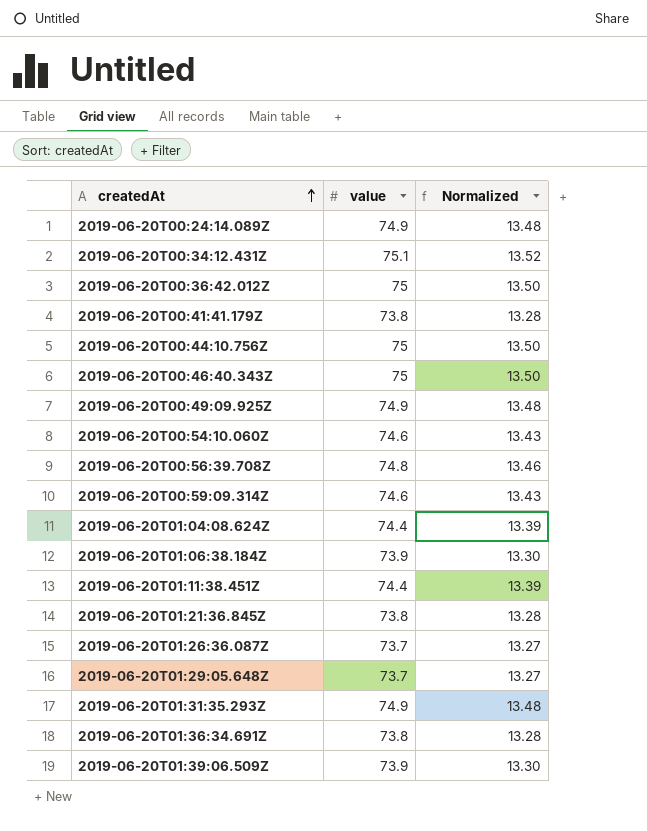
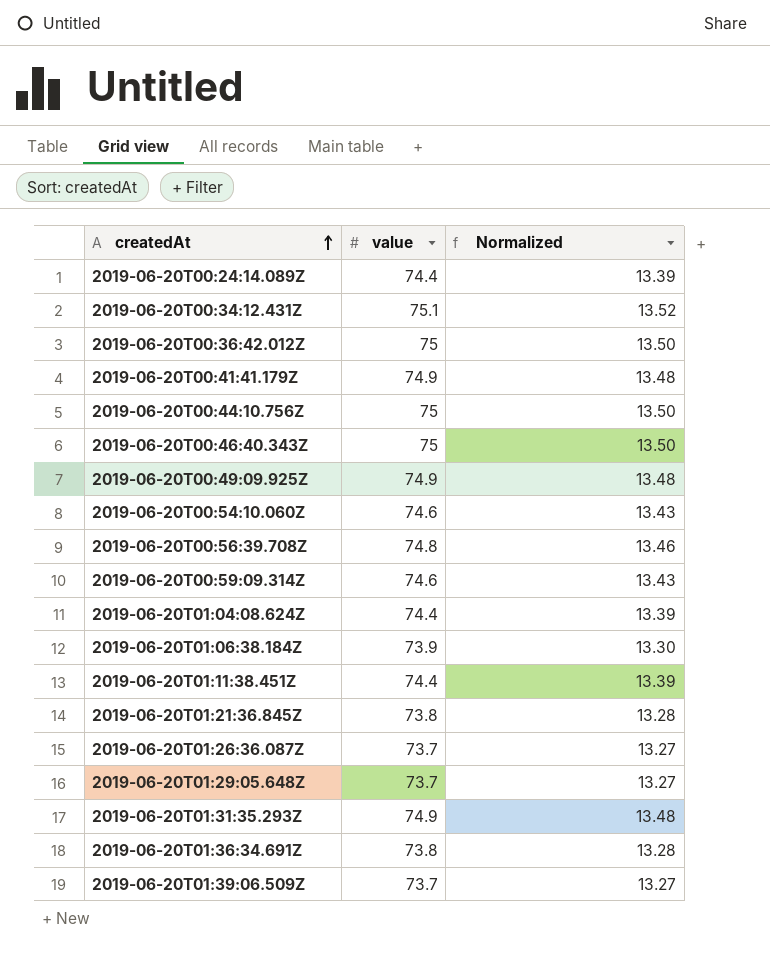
2019-06-20T00:24:14.089Z | value: 74.9 -> 74.4
2019-06-20T00:24:14.089Z | Normalized: 13.48 -> 13.39
2019-06-20T00:41:41.179Z | value: 73.8 -> 74.9
2019-06-20T00:41:41.179Z | Normalized: 13.28 -> 13.48
2019-06-20T01:39:06.509Z | value: 73.9 -> 73.7
2019-06-20T01:39:06.509Z | Normalized: 13.30 -> 13.27

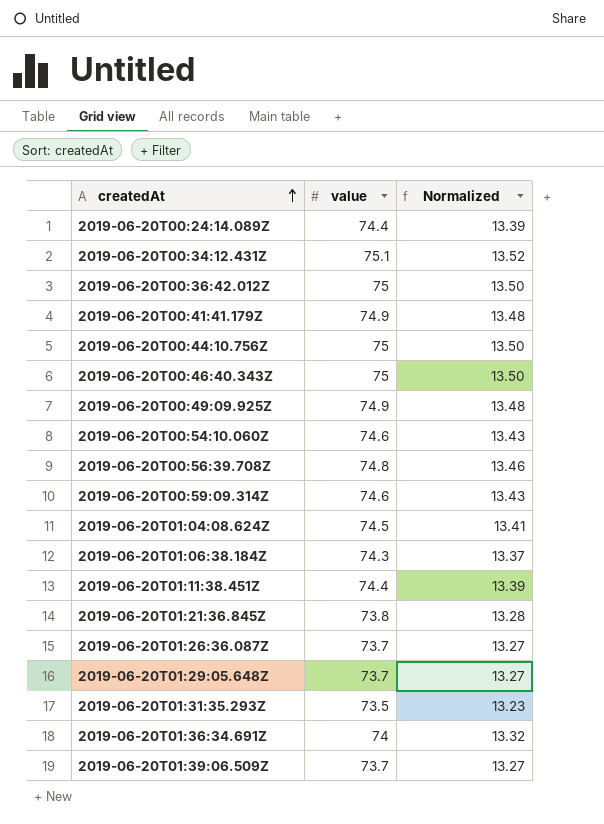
2019-06-20T01:04:08.624Z | value: 74.4 -> 74.5
2019-06-20T01:04:08.624Z | Normalized: 13.39 -> 13.41
2019-06-20T01:06:38.184Z | value: 73.9 -> 74.3
2019-06-20T01:06:38.184Z | Normalized: 13.30 -> 13.37
2019-06-20T01:31:35.293Z | value: 74.9 -> 73.5
2019-06-20T01:31:35.293Z | Normalized: 13.48 -> 13.23
2019-06-20T01:36:34.691Z | value: 73.8 -> 74
2019-06-20T01:36:34.691Z | Normalized: 13.28 -> 13.32

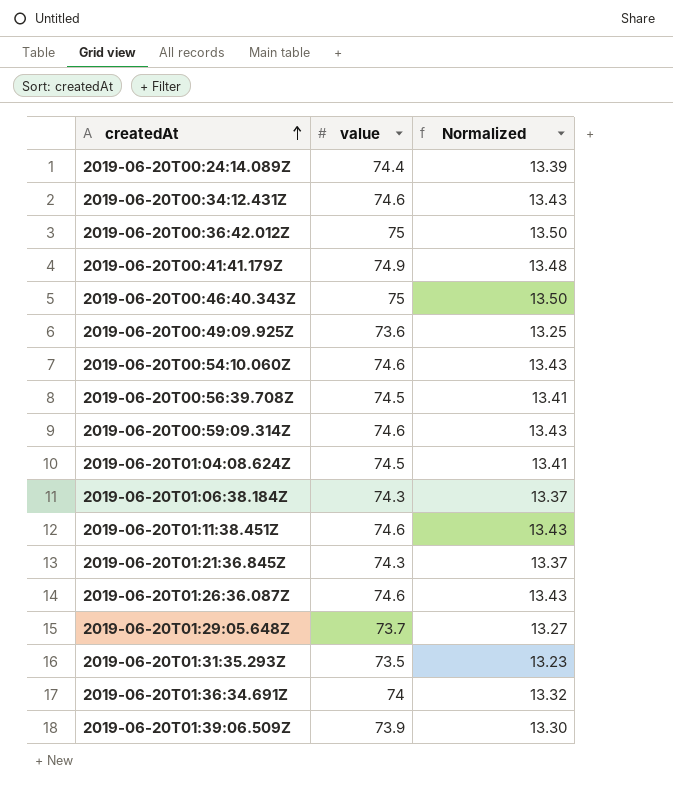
row 2019-06-20T00:44:10.756Z: 75 | 13.50 -> none
2019-06-20T00:34:12.431Z | value: 75.1 -> 74.6
2019-06-20T00:34:12.431Z | Normalized: 13.52 -> 13.43
2019-06-20T00:49:09.925Z | value: 74.9 -> 73.6
2019-06-20T00:49:09.925Z | Normalized: 13.48 -> 13.25
2019-06-20T00:56:39.708Z | value: 74.8 -> 74.5
2019-06-20T00:56:39.708Z | Normalized: 13.46 -> 13.41
2019-06-20T01:11:38.451Z | value: 74.4 -> 74.6
2019-06-20T01:11:38.451Z | Normalized: 13.39 -> 13.43
2019-06-20T01:21:36.845Z | value: 73.8 -> 74.3
2019-06-20T01:21:36.845Z | Normalized: 13.28 -> 13.37
2019-06-20T01:26:36.087Z | value: 73.7 -> 74.6
2019-06-20T01:26:36.087Z | Normalized: 13.27 -> 13.43
2019-06-20T01:39:06.509Z | value: 73.7 -> 73.9
2019-06-20T01:39:06.509Z | Normalized: 13.27 -> 13.30

